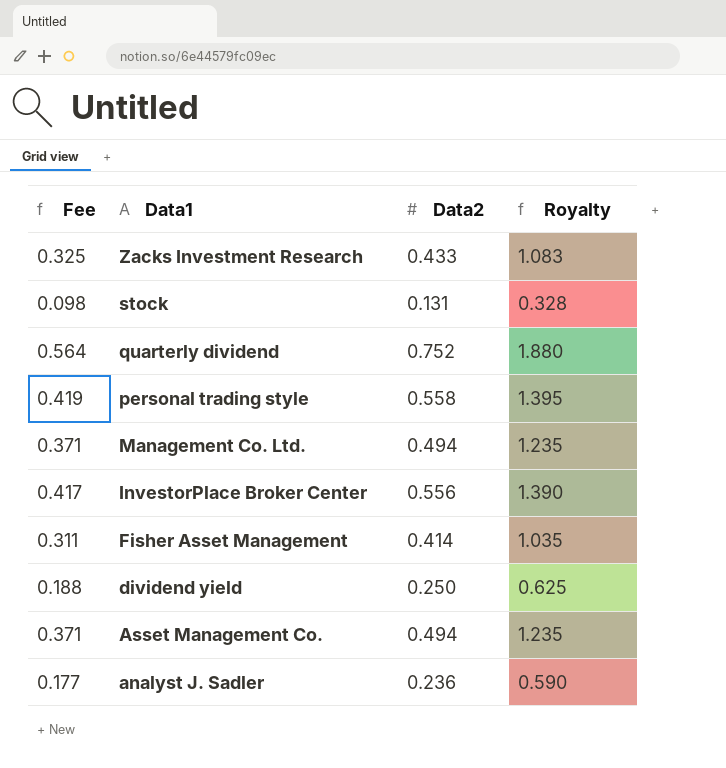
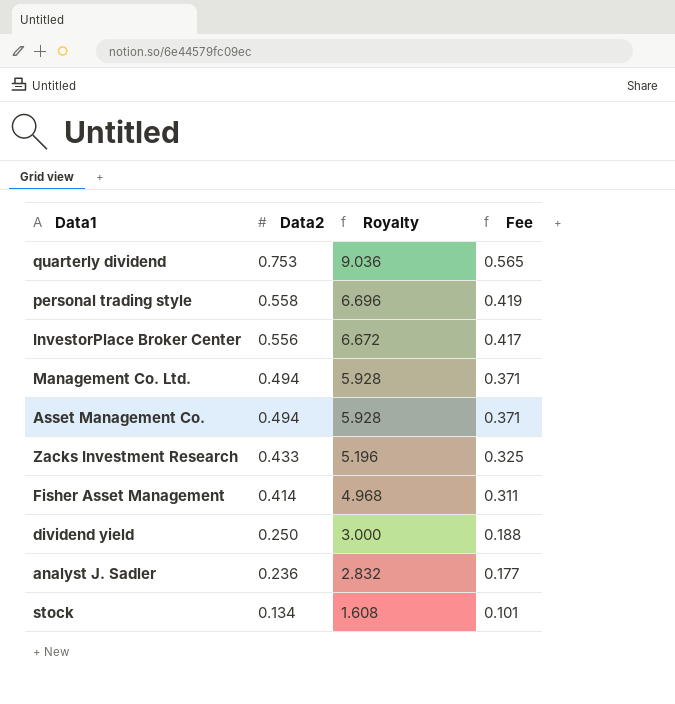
row order: Data1 descending -> Data2 descending
column Royalty | formula: [Data2] * 2.5 -> [Data2] * 12
column Fee | position: 1 -> 4
quarterly dividend | Data2: 0.752 -> 0.753
quarterly dividend | Fee: 0.564 -> 0.565
stock | Data2: 0.131 -> 0.134
stock | Fee: 0.098 -> 0.101

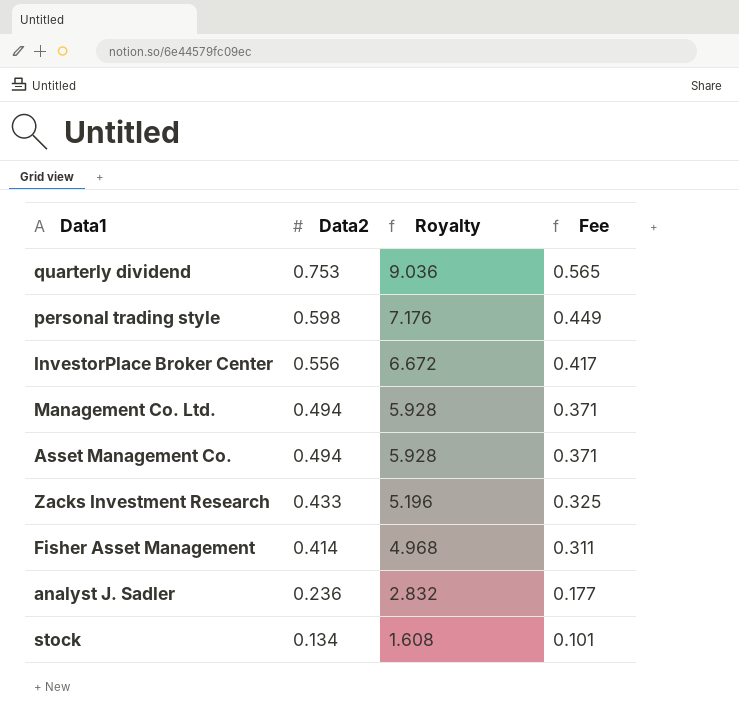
row dividend yield: 0.250 | 3.000 | 0.188 -> none
personal trading style | Data2: 0.558 -> 0.598
personal trading style | Royalty: 6.696 -> 7.176
personal trading style | Fee: 0.419 -> 0.449

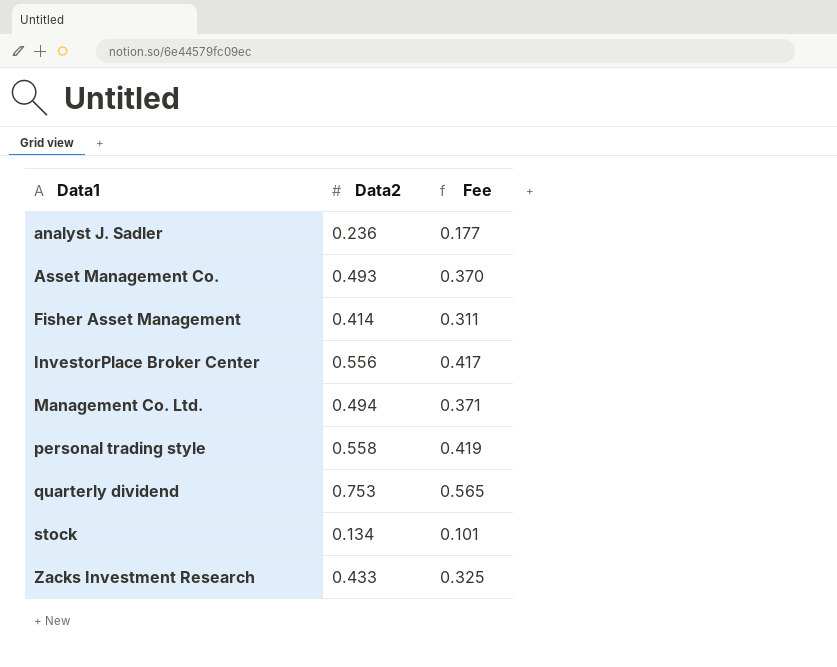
row order: Data2 descending -> Data1 ascending
column Royalty | formula: [Data2] * 12 -> none
Asset Management Co. | Data2: 0.494 -> 0.493
Asset Management Co. | Fee: 0.371 -> 0.370
personal trading style | Data2: 0.598 -> 0.558
personal trading style | Fee: 0.449 -> 0.419

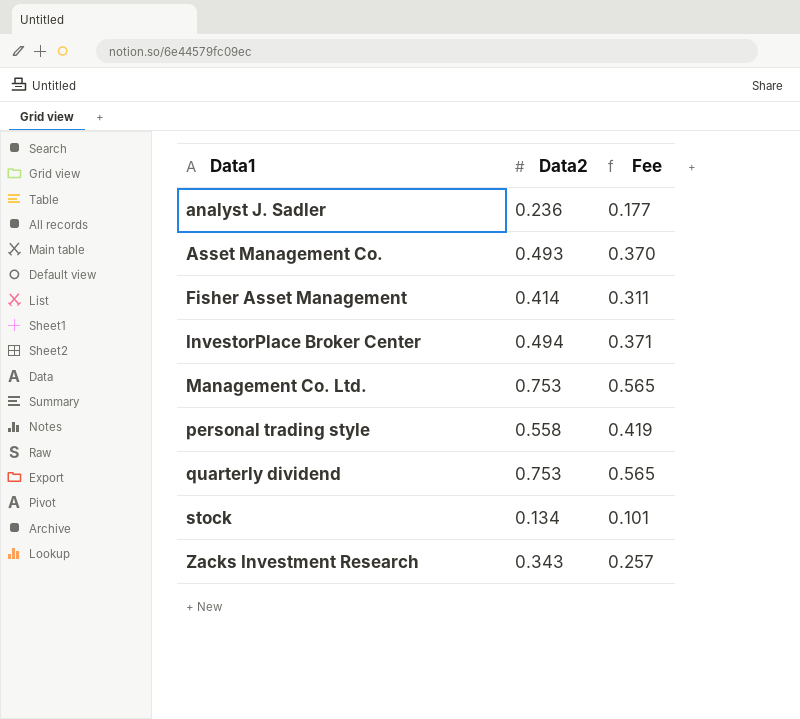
InvestorPlace Broker Center | Data2: 0.556 -> 0.494
InvestorPlace Broker Center | Fee: 0.417 -> 0.371
Management Co. Ltd. | Data2: 0.494 -> 0.753
Management Co. Ltd. | Fee: 0.371 -> 0.565
Zacks Investment Research | Data2: 0.433 -> 0.343
Zacks Investment Research | Fee: 0.325 -> 0.257

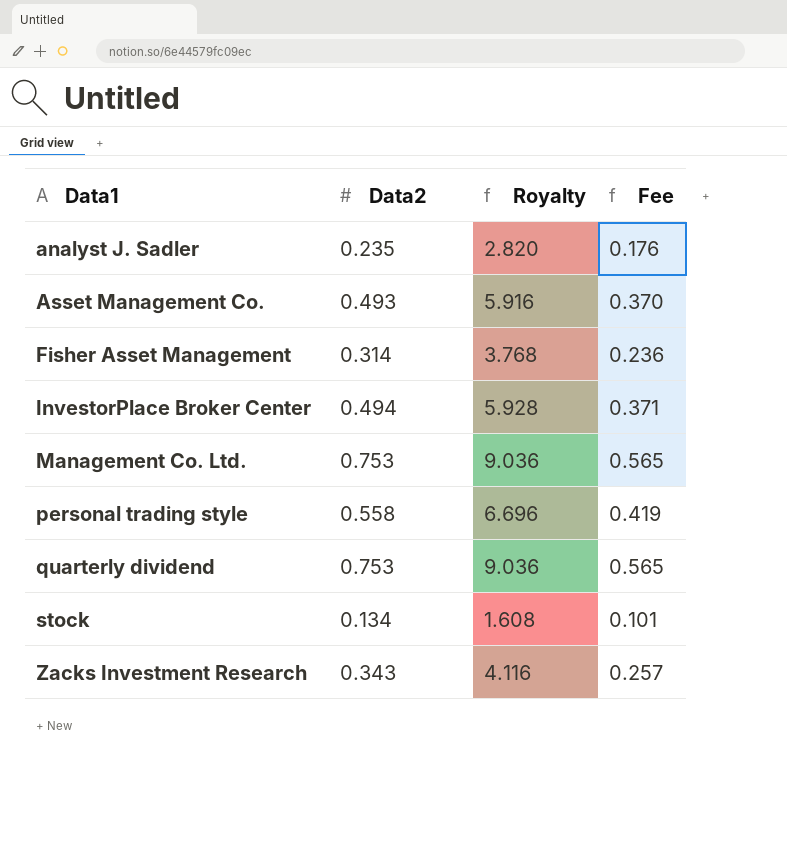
column Royalty | formula: none -> [Data2] * 12
analyst J. Sadler | Data2: 0.236 -> 0.235
analyst J. Sadler | Fee: 0.177 -> 0.176
Fisher Asset Management | Data2: 0.414 -> 0.314
Fisher Asset Management | Fee: 0.311 -> 0.236

